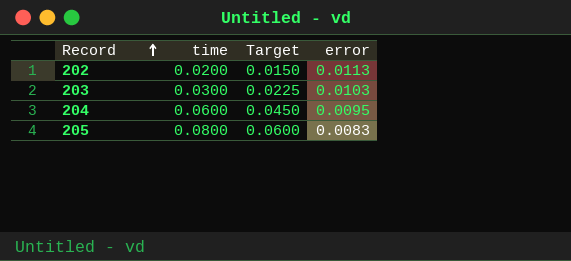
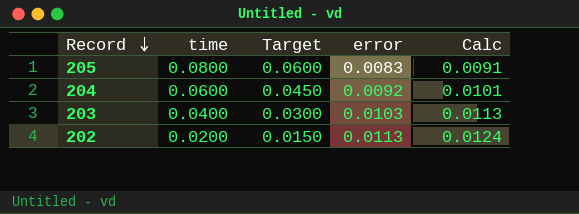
row order: Record ascending -> Record descending
column Calc | formula: none -> [error] * 1.1
204 | error: 0.0095 -> 0.0092
203 | time: 0.0300 -> 0.0400
203 | Target: 0.0225 -> 0.0300

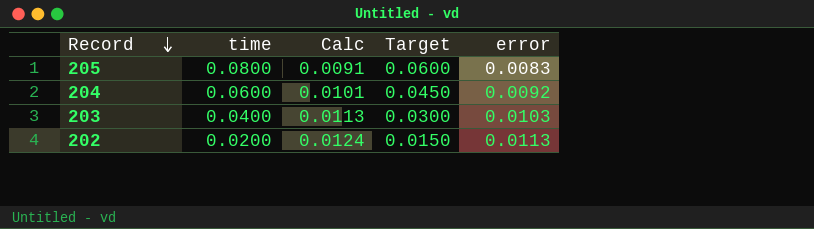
column Calc | position: 5 -> 3

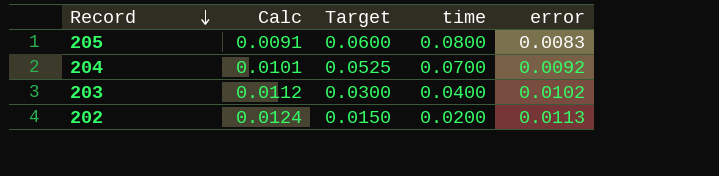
column time | position: 2 -> 4
204 | Target: 0.0450 -> 0.0525
204 | time: 0.0600 -> 0.0700
203 | Calc: 0.0113 -> 0.0112
203 | error: 0.0103 -> 0.0102

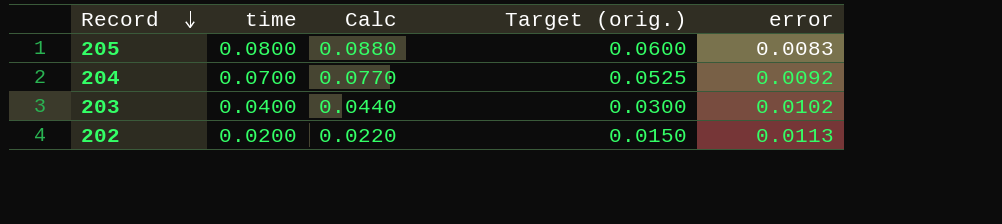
column time | position: 4 -> 2
column Calc | formula: [error] * 1.1 -> [time] * 1.1
column name: Target -> Target (orig.)

